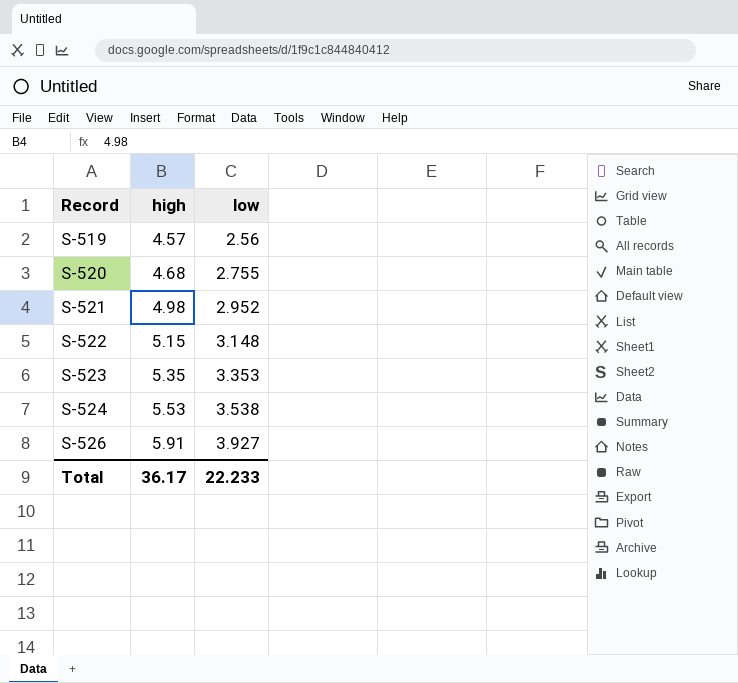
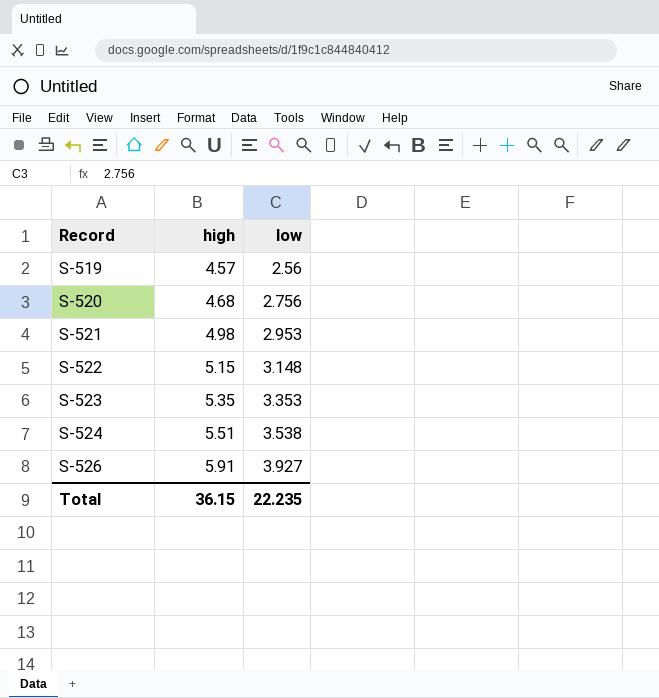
S-520 | low: 2.755 -> 2.756
S-521 | low: 2.952 -> 2.953
S-524 | high: 5.53 -> 5.51
Total | high: 36.17 -> 36.15
Total | low: 22.233 -> 22.235

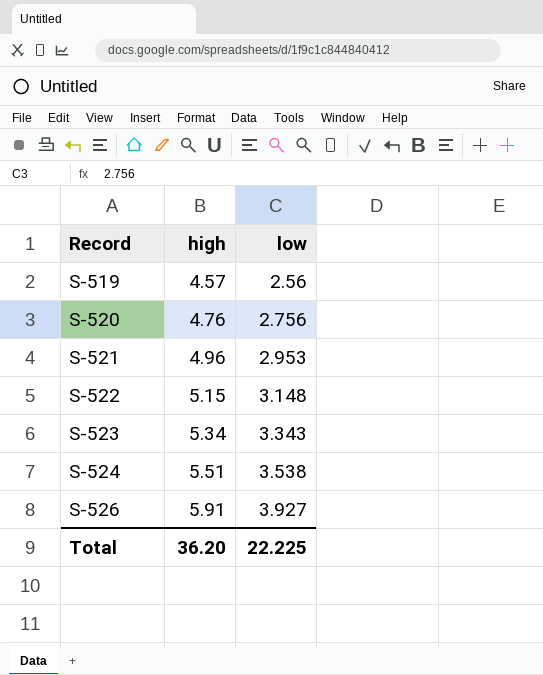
S-520 | high: 4.68 -> 4.76
S-521 | high: 4.98 -> 4.96
S-523 | high: 5.35 -> 5.34
S-523 | low: 3.353 -> 3.343
Total | high: 36.15 -> 36.20
Total | low: 22.235 -> 22.225

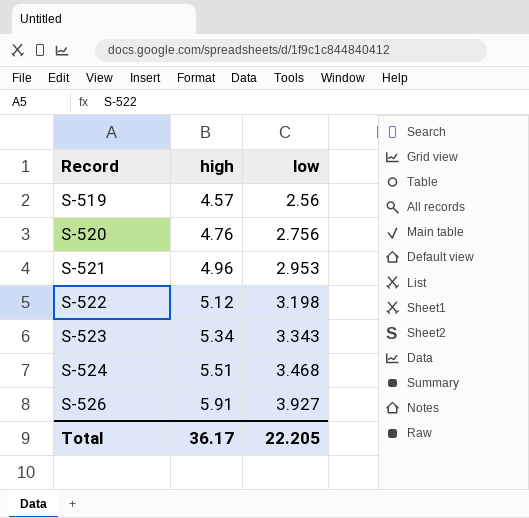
S-522 | high: 5.15 -> 5.12
S-522 | low: 3.148 -> 3.198
S-524 | low: 3.538 -> 3.468
Total | high: 36.20 -> 36.17
Total | low: 22.225 -> 22.205

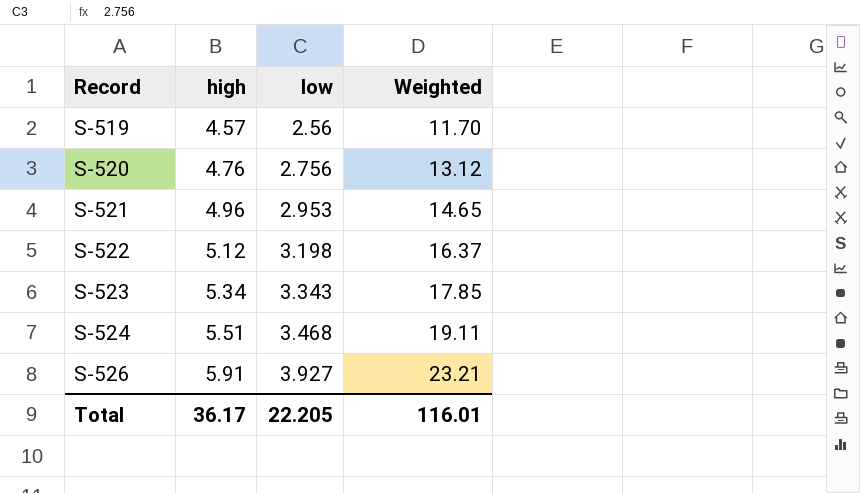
column Weighted | formula: none -> [high] * [low]

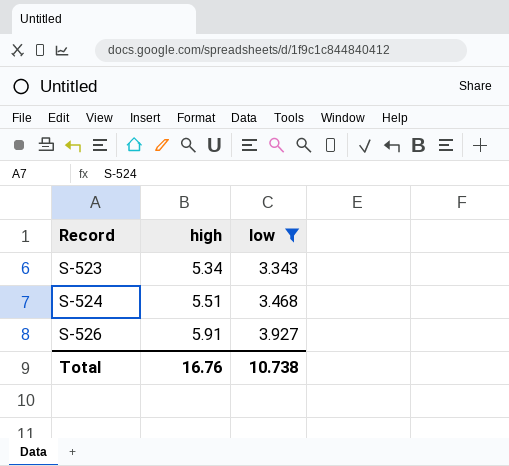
filter: none -> low >= 3.343
column Weighted | formula: [high] * [low] -> none
Total | high: 36.17 -> 16.76
Total | low: 22.205 -> 10.738

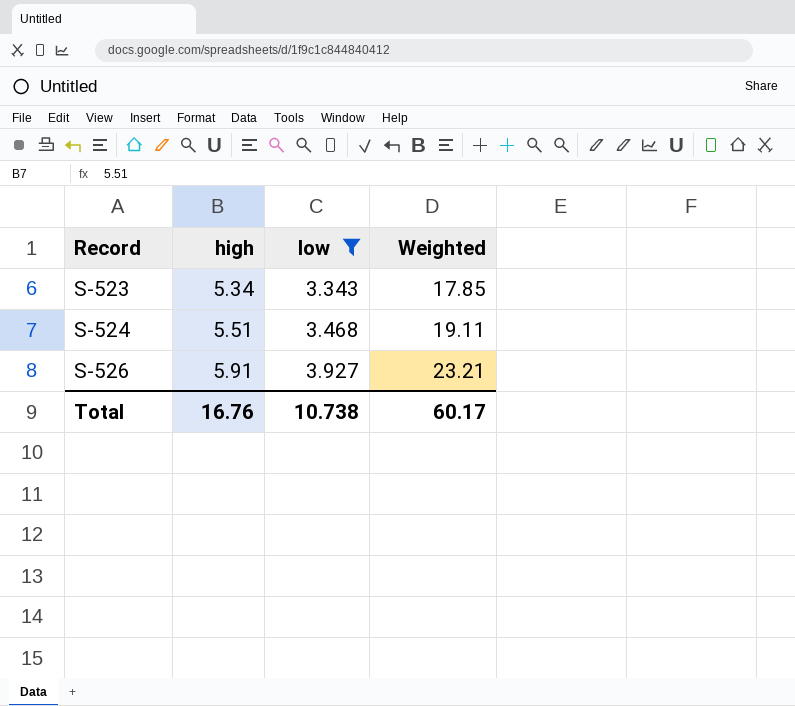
column Weighted | formula: none -> [high] * [low]

